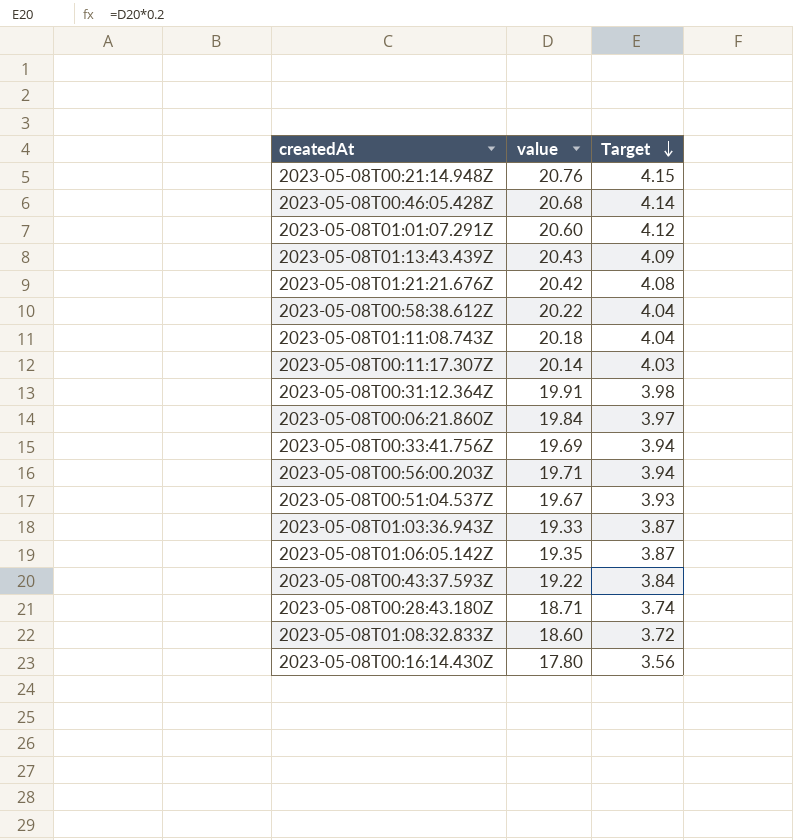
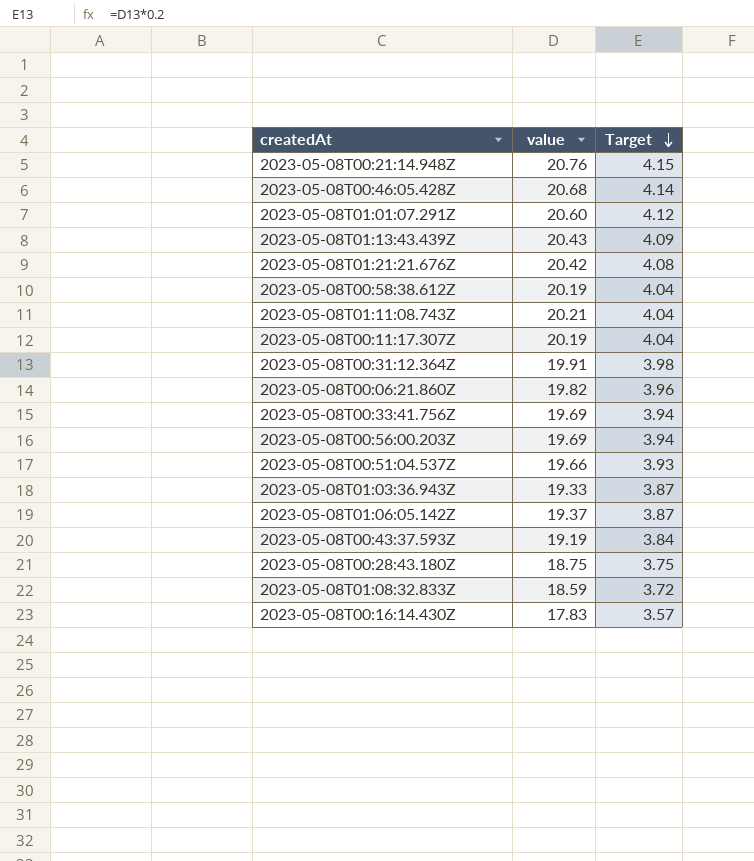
2023-05-08T00:58:38.612Z | value: 20.22 -> 20.19
2023-05-08T01:11:08.743Z | value: 20.18 -> 20.21
2023-05-08T00:11:17.307Z | value: 20.14 -> 20.19
2023-05-08T00:11:17.307Z | Target: 4.03 -> 4.04
2023-05-08T00:06:21.860Z | value: 19.84 -> 19.82
2023-05-08T00:06:21.860Z | Target: 3.97 -> 3.96
2023-05-08T00:56:00.203Z | value: 19.71 -> 19.69
2023-05-08T00:51:04.537Z | value: 19.67 -> 19.66
2023-05-08T01:06:05.142Z | value: 19.35 -> 19.37
2023-05-08T00:43:37.593Z | value: 19.22 -> 19.19
2023-05-08T00:28:43.180Z | value: 18.71 -> 18.75
2023-05-08T00:28:43.180Z | Target: 3.74 -> 3.75
2023-05-08T01:08:32.833Z | value: 18.60 -> 18.59
2023-05-08T00:16:14.430Z | value: 17.80 -> 17.83
2023-05-08T00:16:14.430Z | Target: 3.56 -> 3.57

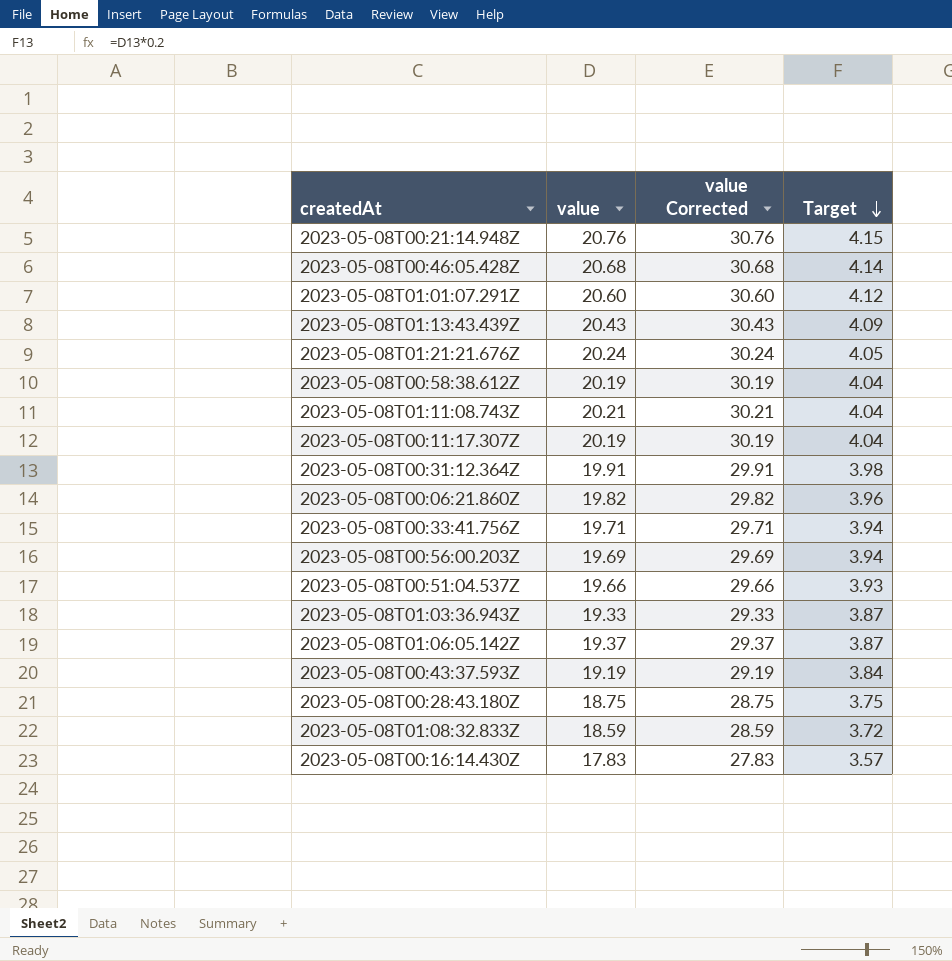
column value Corrected | formula: none -> [value] + 10
2023-05-08T01:21:21.676Z | value: 20.42 -> 20.24
2023-05-08T01:21:21.676Z | Target: 4.08 -> 4.05
2023-05-08T00:33:41.756Z | value: 19.69 -> 19.71

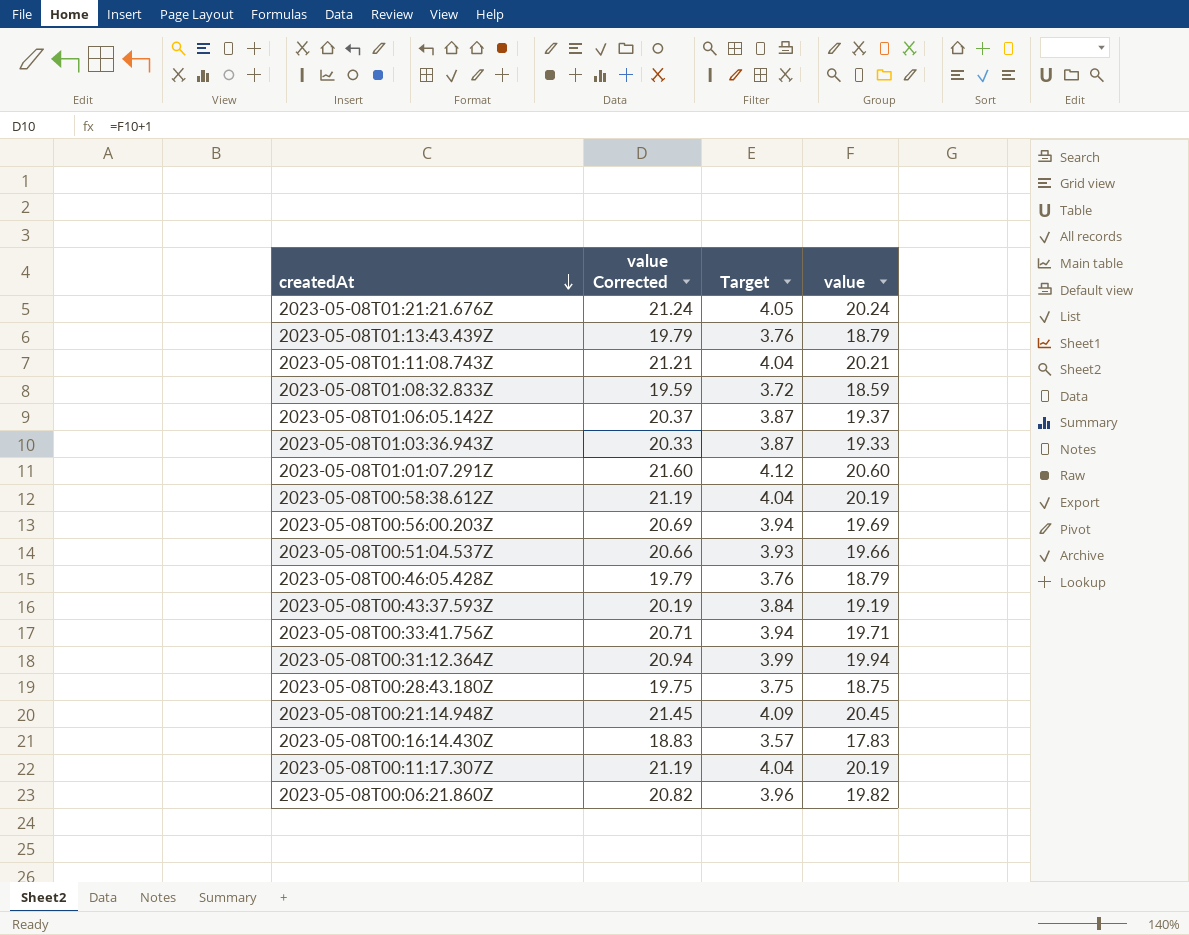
row order: Target descending -> createdAt descending
column value Corrected | formula: [value] + 10 -> [value] + 1
column value | position: 2 -> 4
2023-05-08T01:13:43.439Z | Target: 4.09 -> 3.76
2023-05-08T01:13:43.439Z | value: 20.43 -> 18.79
2023-05-08T00:46:05.428Z | Target: 4.14 -> 3.76
2023-05-08T00:46:05.428Z | value: 20.68 -> 18.79
2023-05-08T00:31:12.364Z | Target: 3.98 -> 3.99
2023-05-08T00:31:12.364Z | value: 19.91 -> 19.94
2023-05-08T00:21:14.948Z | Target: 4.15 -> 4.09
2023-05-08T00:21:14.948Z | value: 20.76 -> 20.45

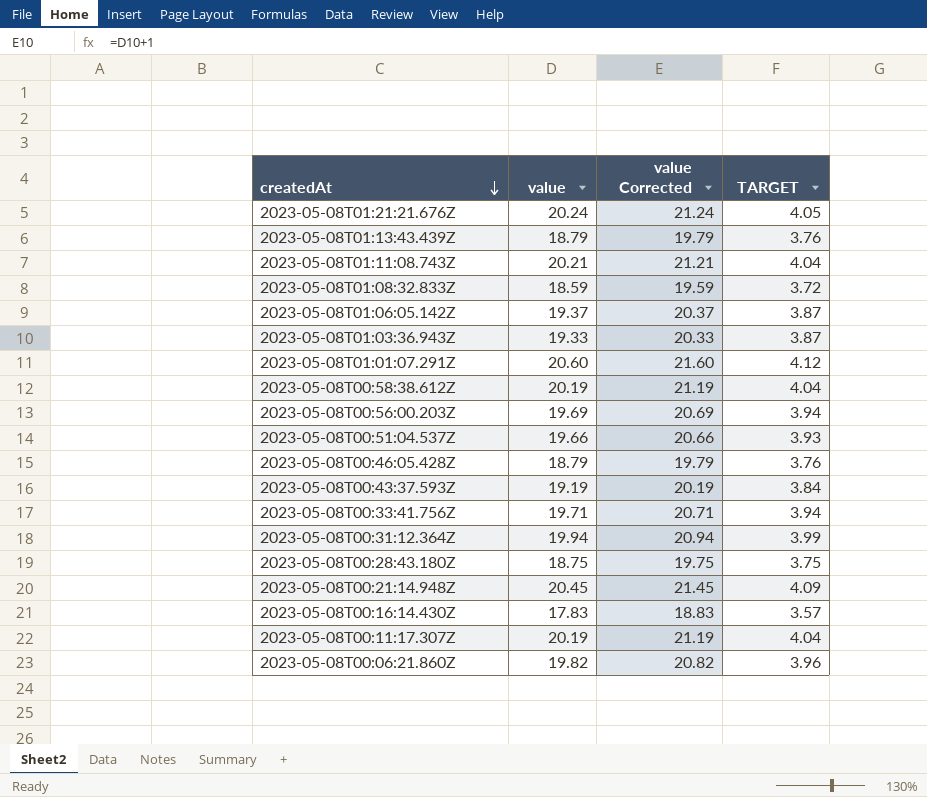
column value | position: 4 -> 2
column name: Target -> TARGET

